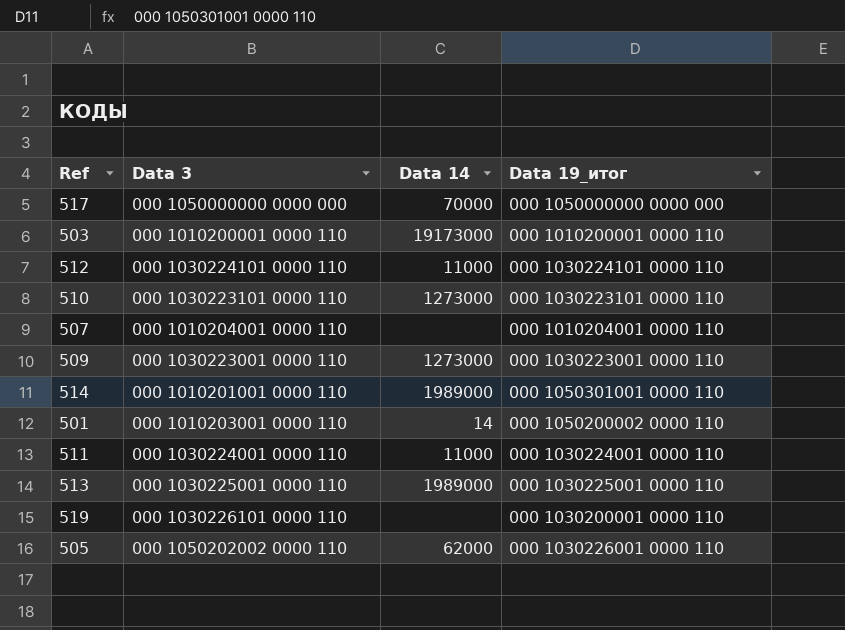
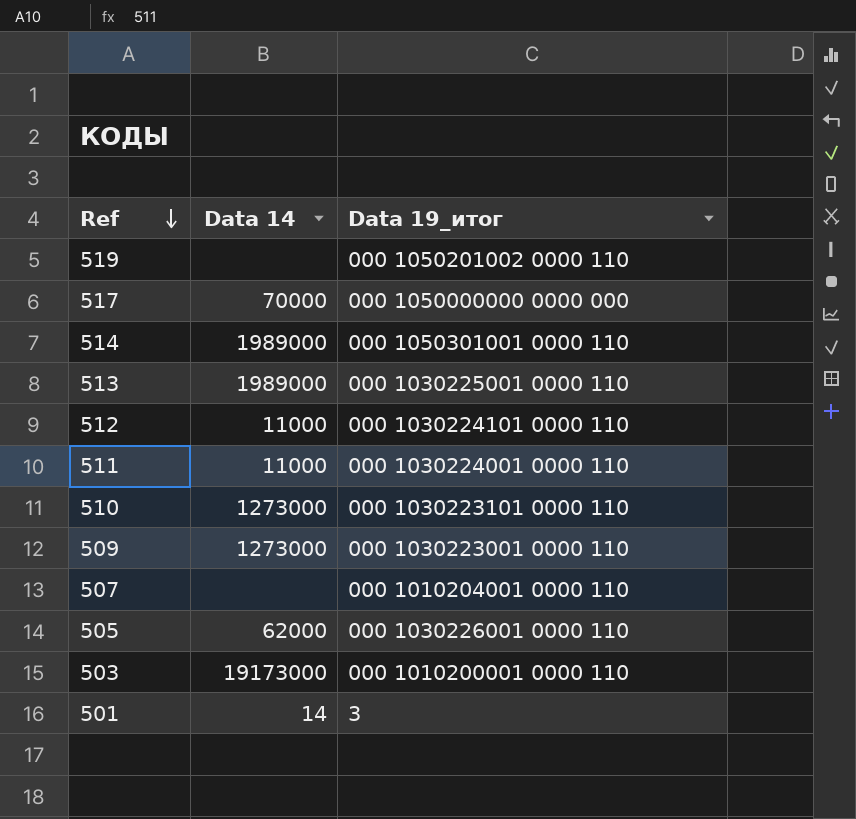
row order: none -> Ref descending
column Data 3 | position: 2 -> none
519 | Data 19_итог: 000 1030200001 0000 110 -> 000 1050201002 0000 110
501 | Data 19_итог: 000 1050200002 0000 110 -> 3

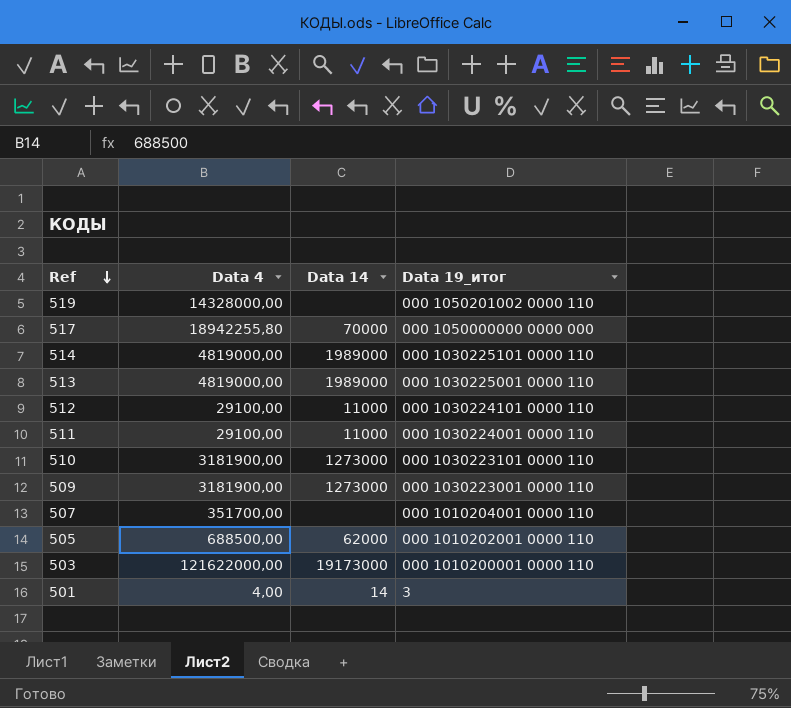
column Data 4 | position: none -> 2
514 | Data 19_итог: 000 1050301001 0000 110 -> 000 1030225101 0000 110
505 | Data 19_итог: 000 1030226001 0000 110 -> 000 1010202001 0000 110

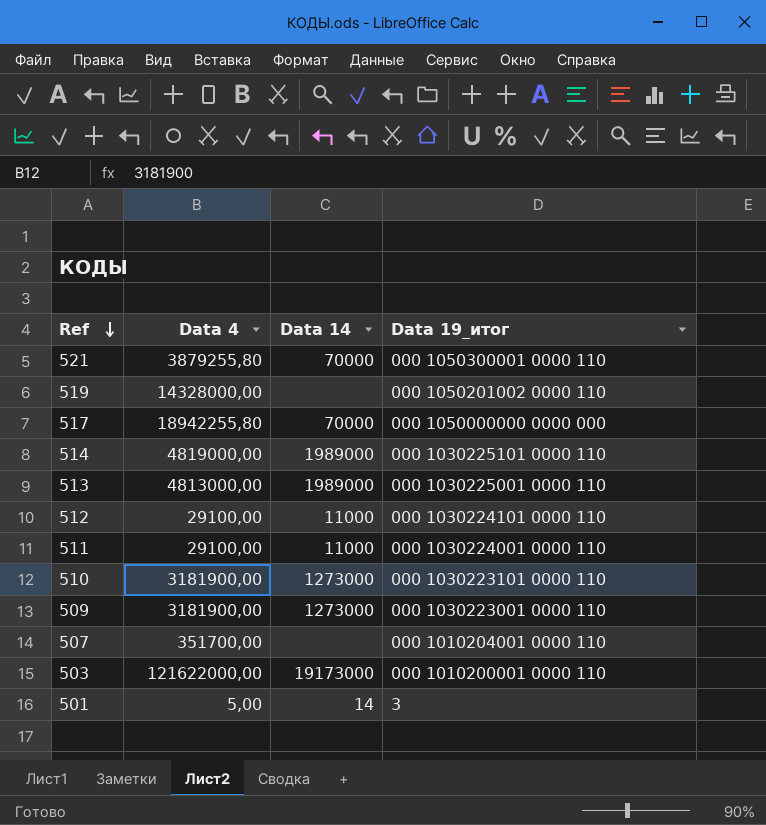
row 505: 688500,00 | 62000 | 000 1010202001 0000 110 -> none
row 521: none -> 3879255,80 | 70000 | 000 1050300001 0000 110
513 | Data 4: 4819000,00 -> 4813000,00
501 | Data 4: 4,00 -> 5,00

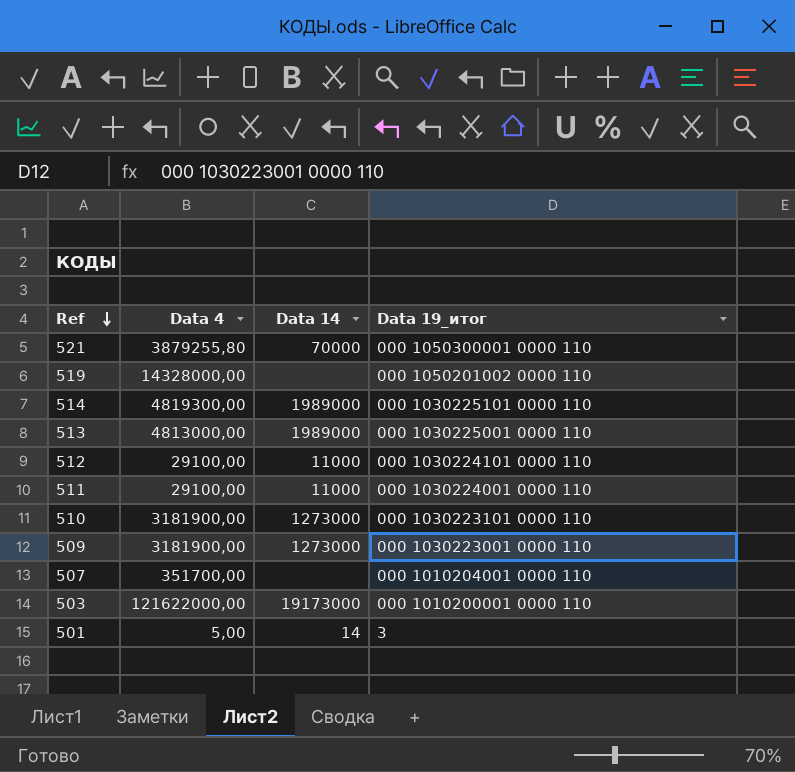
row 517: 18942255,80 | 70000 | 000 1050000000 0000 000 -> none
514 | Data 4: 4819000,00 -> 4819300,00

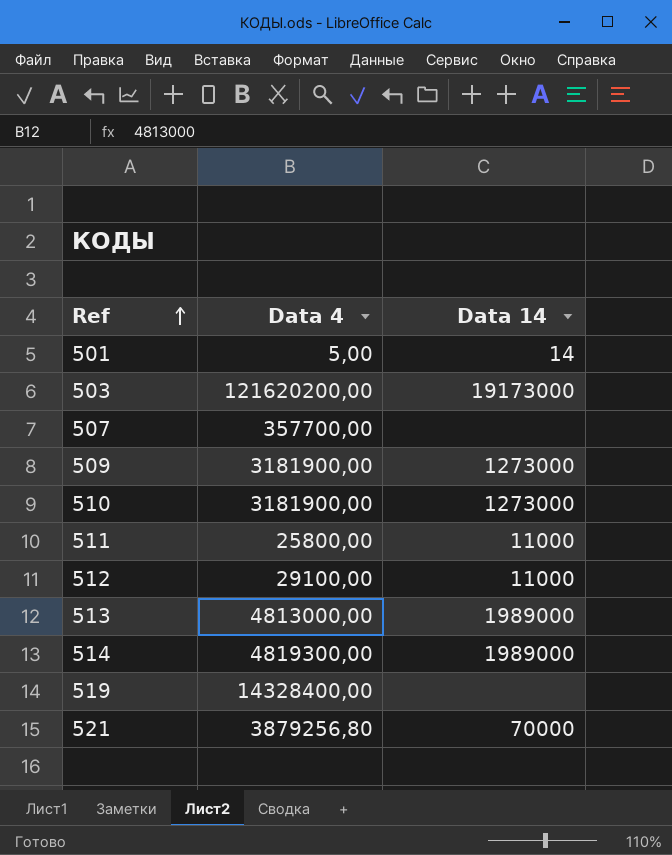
row order: Ref descending -> Ref ascending
column Data 19_итог | position: 4 -> none
503 | Data 4: 121622000,00 -> 121620200,00
507 | Data 4: 351700,00 -> 357700,00
511 | Data 4: 29100,00 -> 25800,00
519 | Data 4: 14328000,00 -> 14328400,00
521 | Data 4: 3879255,80 -> 3879256,80

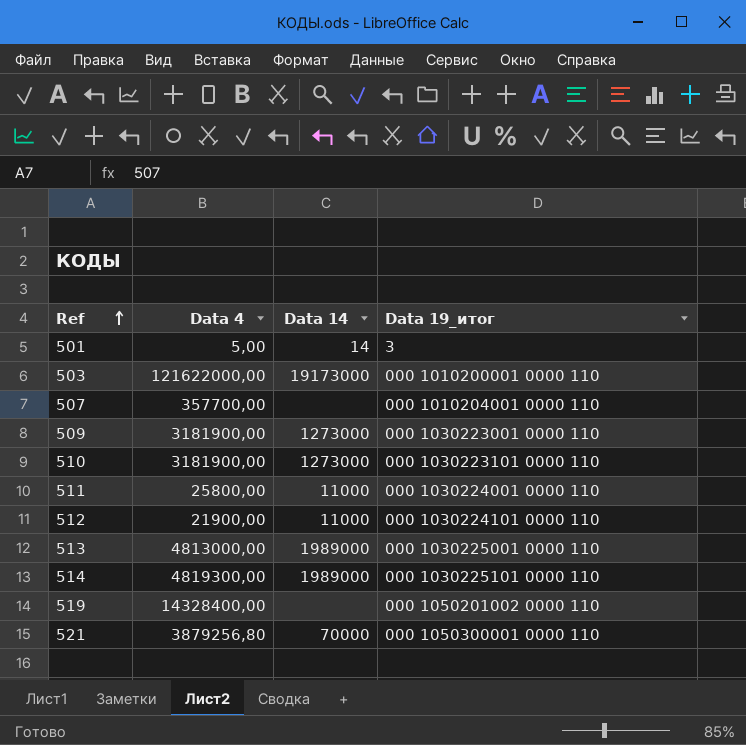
column Data 19_итог | position: none -> 4
503 | Data 4: 121620200,00 -> 121622000,00
512 | Data 4: 29100,00 -> 21900,00

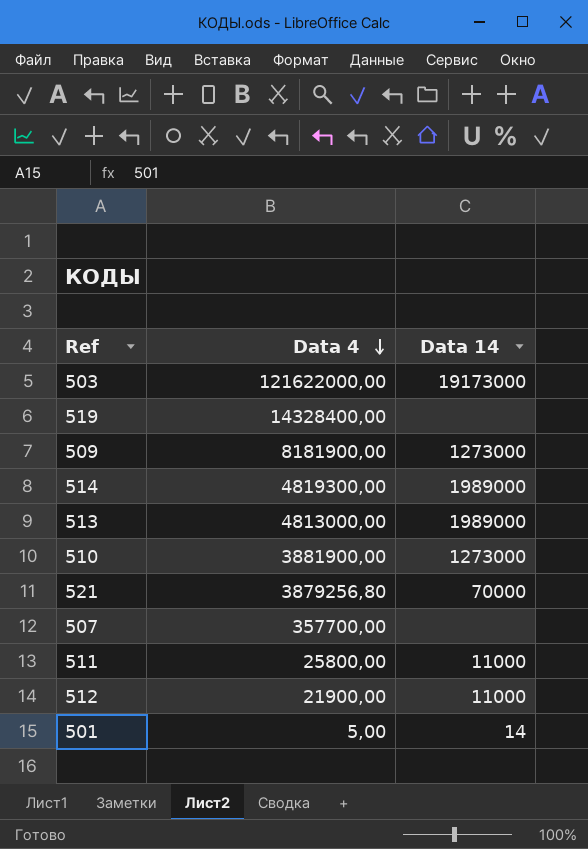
row order: Ref ascending -> Data 4 descending
column Data 19_итог | position: 4 -> none
509 | Data 4: 3181900,00 -> 8181900,00
510 | Data 4: 3181900,00 -> 3881900,00

